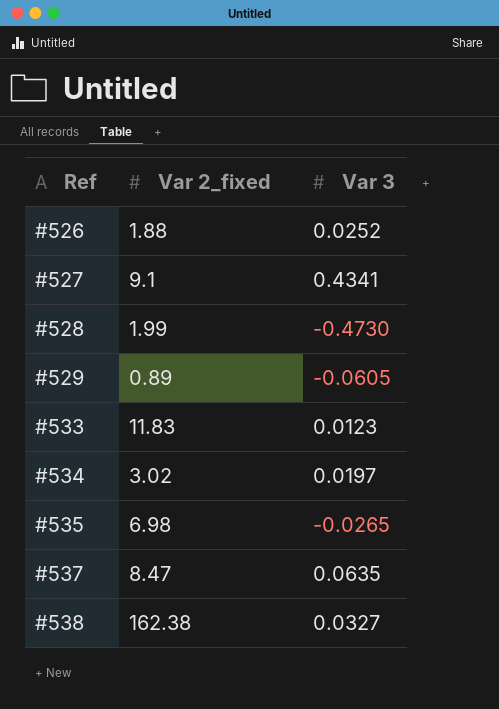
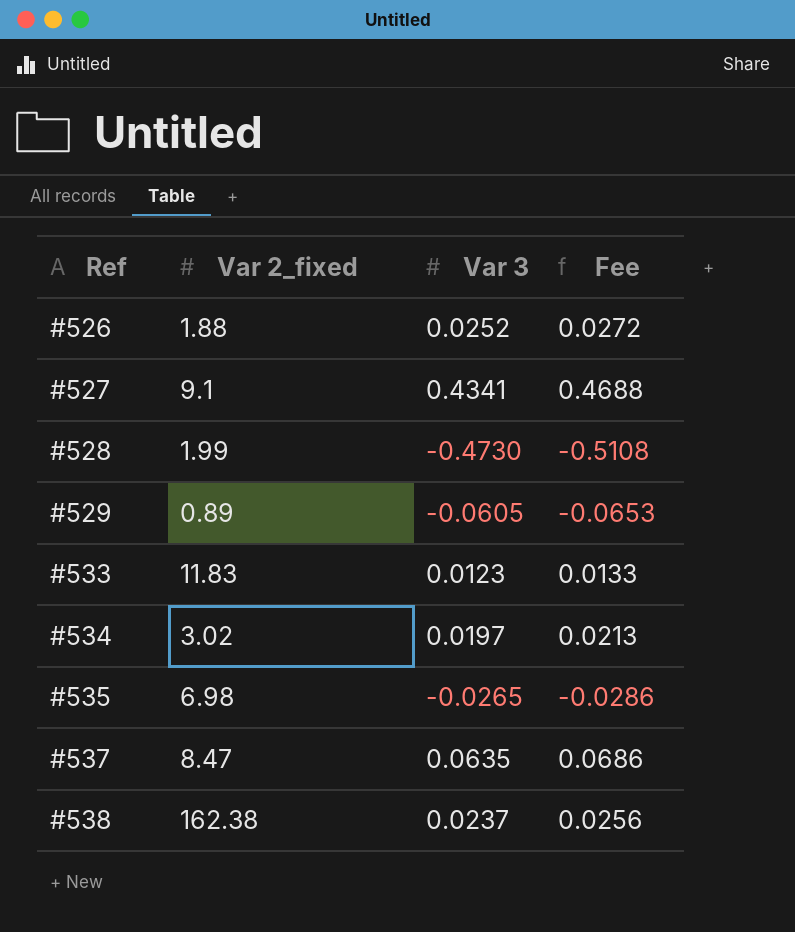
column Fee | formula: none -> [Var 3] * 1.08
#538 | Var 3: 0.0327 -> 0.0237

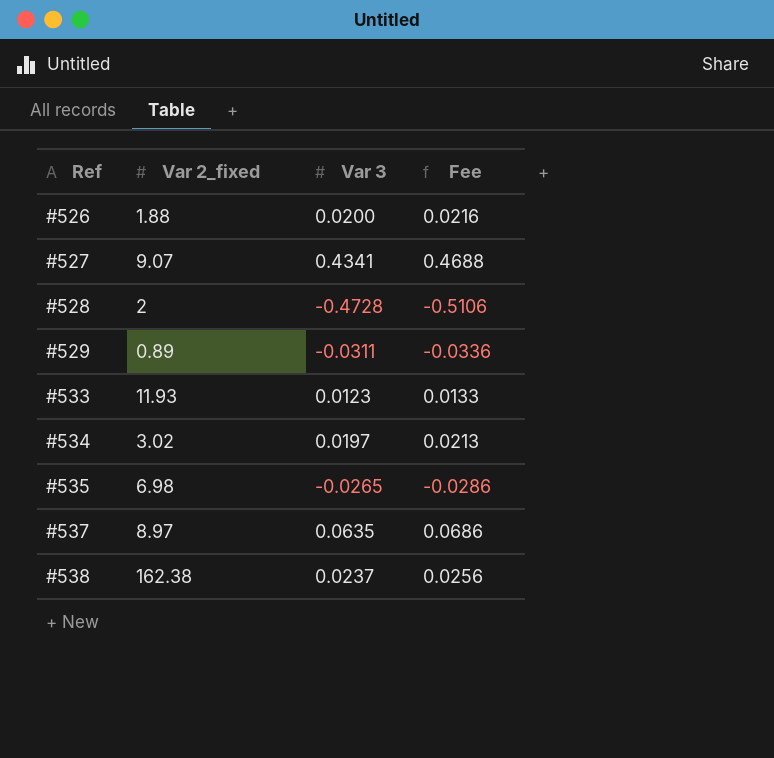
#526 | Var 3: 0.0252 -> 0.0200
#526 | Fee: 0.0272 -> 0.0216
#527 | Var 2_fixed: 9.1 -> 9.07
#528 | Var 2_fixed: 1.99 -> 2
#528 | Var 3: -0.4730 -> -0.4728
#528 | Fee: -0.5108 -> -0.5106
#529 | Var 3: -0.0605 -> -0.0311
#529 | Fee: -0.0653 -> -0.0336
#533 | Var 2_fixed: 11.83 -> 11.93
#537 | Var 2_fixed: 8.47 -> 8.97

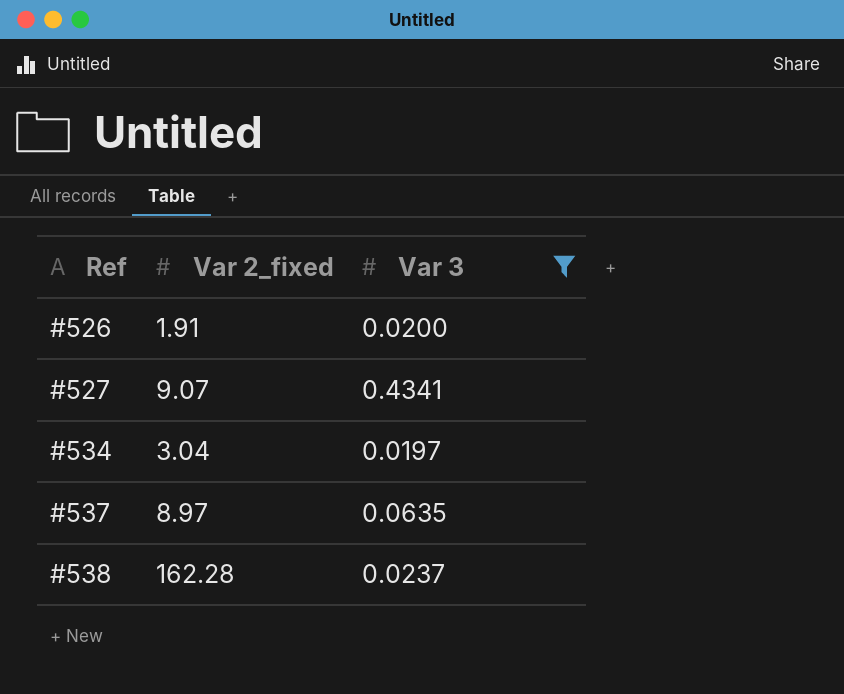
filter: none -> Var 3 >= 0.0197
column Fee | formula: [Var 3] * 1.08 -> none
#526 | Var 2_fixed: 1.88 -> 1.91
#534 | Var 2_fixed: 3.02 -> 3.04
#538 | Var 2_fixed: 162.38 -> 162.28

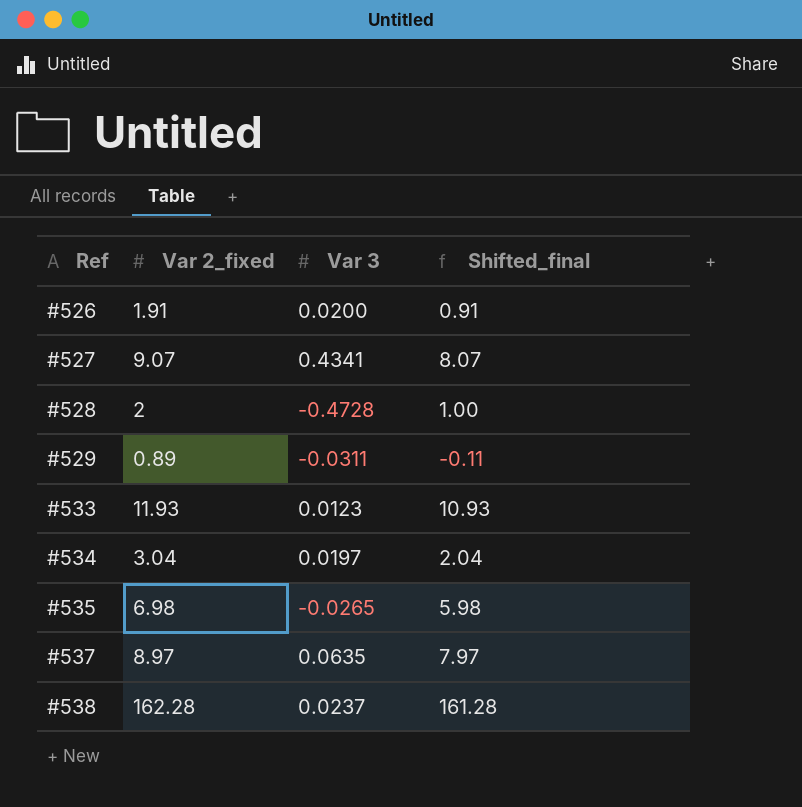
filter: Var 3 >= 0.0197 -> none
column Shifted_final | formula: none -> [Var 2_fixed] - 1

